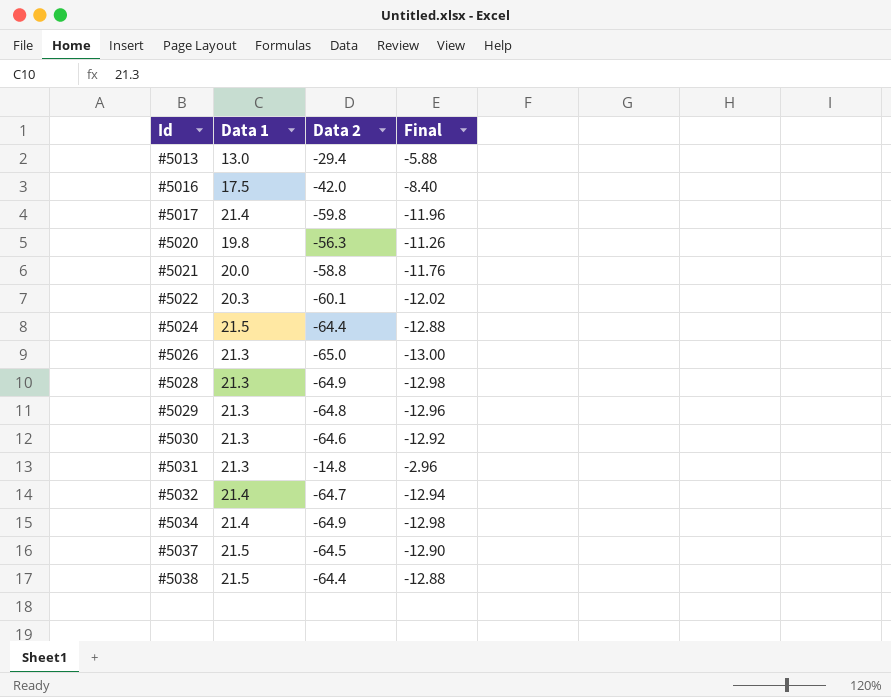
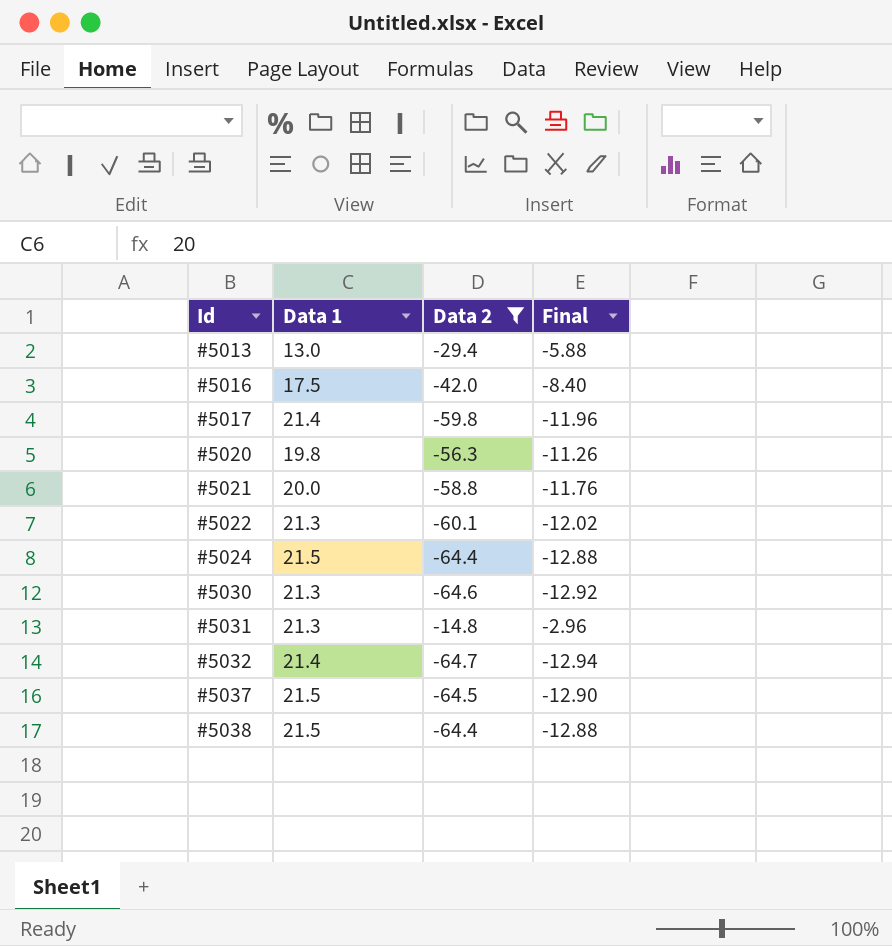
filter: none -> Data 2 >= -64.7
#5022 | Data 1: 20.3 -> 21.3

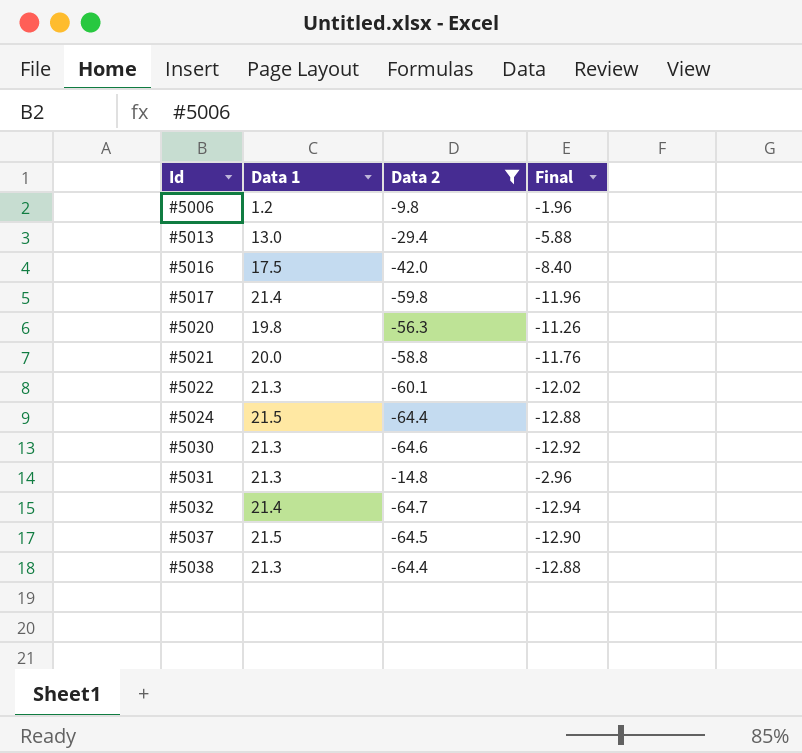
row #5006: none -> 1.2 | -9.8 | -1.96
#5038 | Data 1: 21.5 -> 21.3

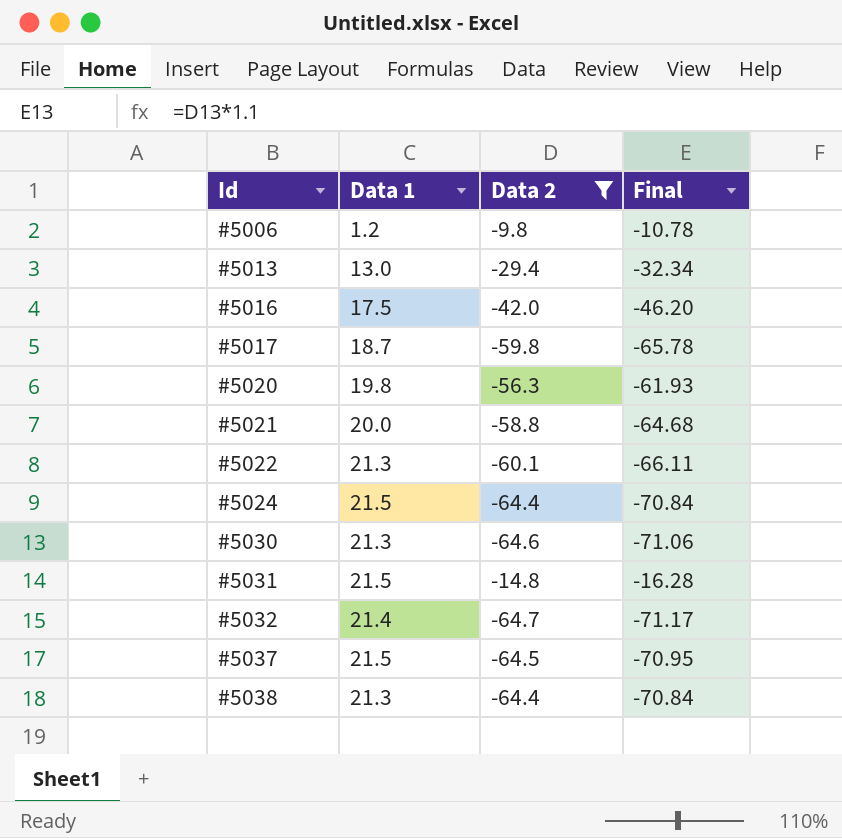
column Final | formula: [Data 2] * 0.2 -> [Data 2] * 1.1
#5017 | Data 1: 21.4 -> 18.7
#5031 | Data 1: 21.3 -> 21.5

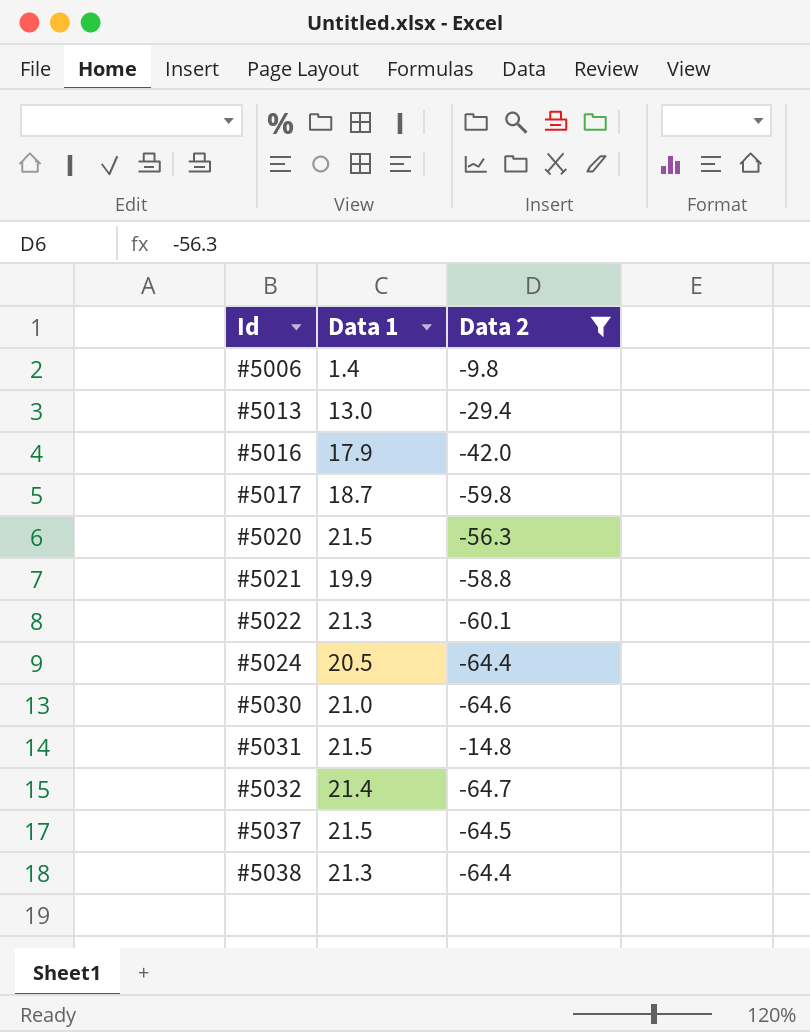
column Final | formula: [Data 2] * 1.1 -> none
#5006 | Data 1: 1.2 -> 1.4
#5016 | Data 1: 17.5 -> 17.9
#5020 | Data 1: 19.8 -> 21.5
#5021 | Data 1: 20.0 -> 19.9
#5024 | Data 1: 21.5 -> 20.5
#5030 | Data 1: 21.3 -> 21.0

